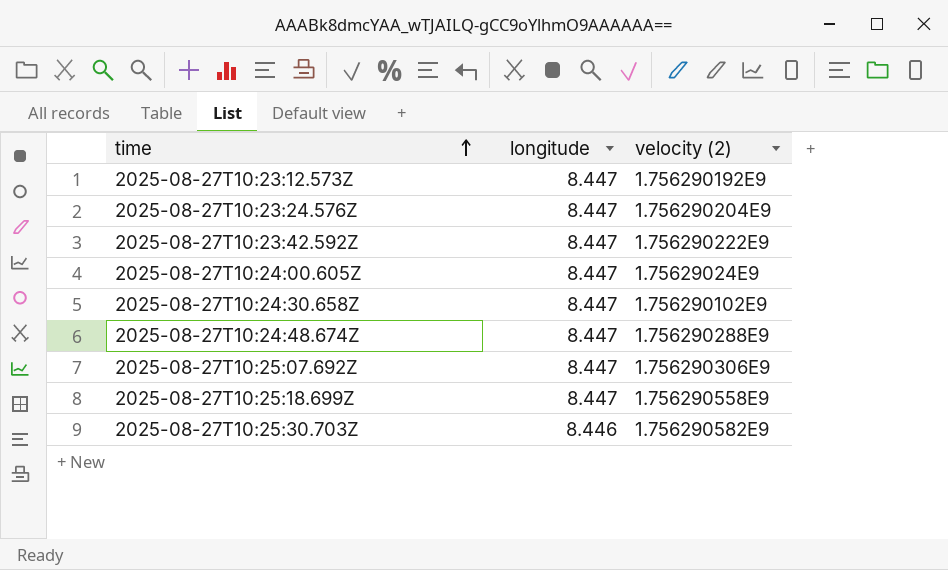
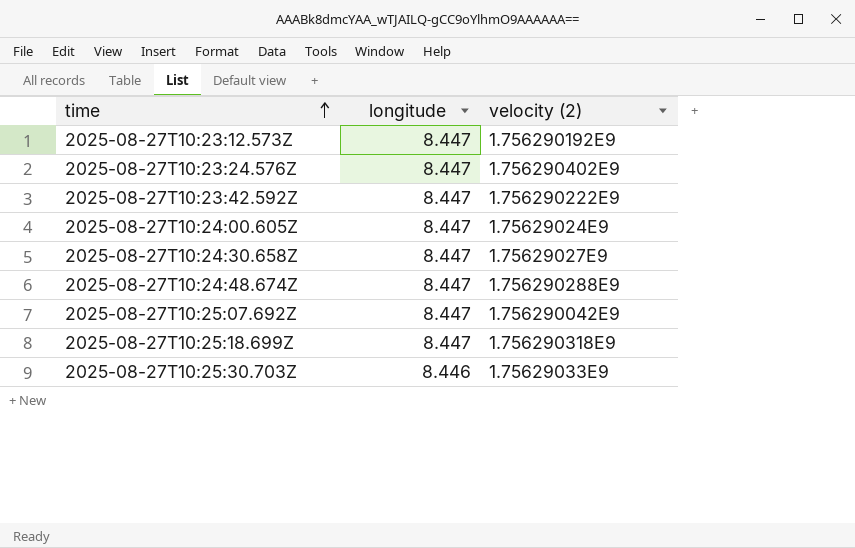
2025-08-27T10:23:24.576Z | velocity (2): 1.756290204E9 -> 1.756290402E9
2025-08-27T10:24:30.658Z | velocity (2): 1.756290102E9 -> 1.75629027E9
2025-08-27T10:25:07.692Z | velocity (2): 1.756290306E9 -> 1.756290042E9
2025-08-27T10:25:18.699Z | velocity (2): 1.756290558E9 -> 1.756290318E9
2025-08-27T10:25:30.703Z | velocity (2): 1.756290582E9 -> 1.75629033E9

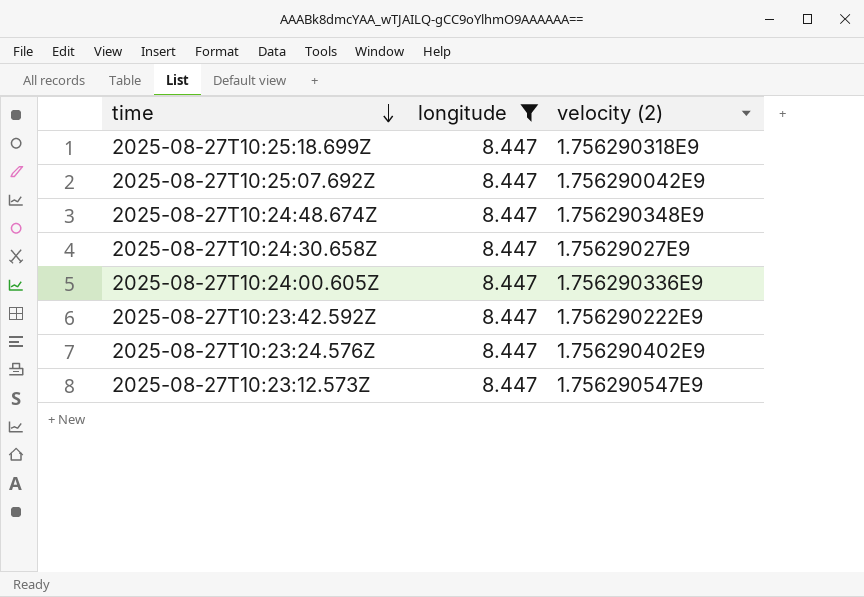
filter: none -> longitude = 8.447
row order: time ascending -> time descending
2025-08-27T10:24:48.674Z | velocity (2): 1.756290288E9 -> 1.756290348E9
2025-08-27T10:24:00.605Z | velocity (2): 1.75629024E9 -> 1.756290336E9
2025-08-27T10:23:12.573Z | velocity (2): 1.756290192E9 -> 1.756290547E9

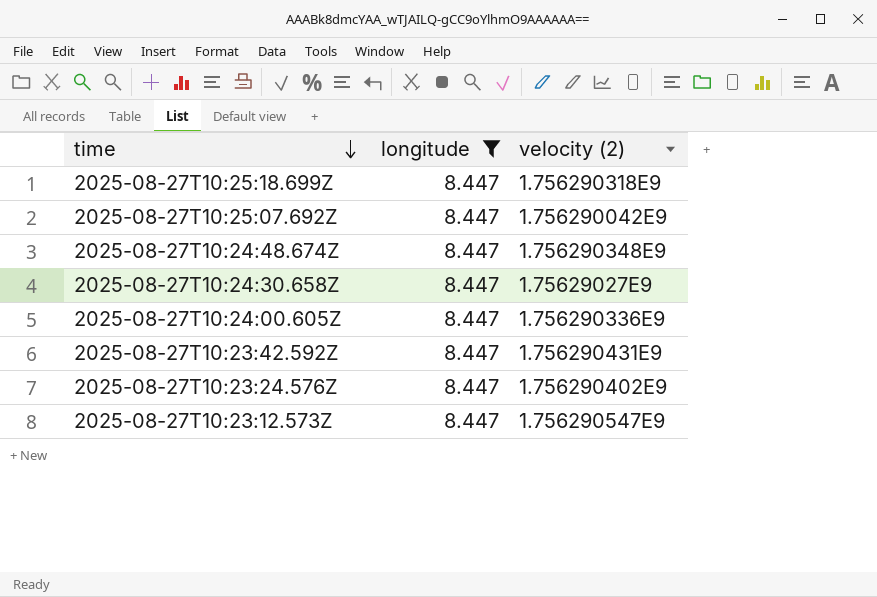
2025-08-27T10:23:42.592Z | velocity (2): 1.756290222E9 -> 1.756290431E9

